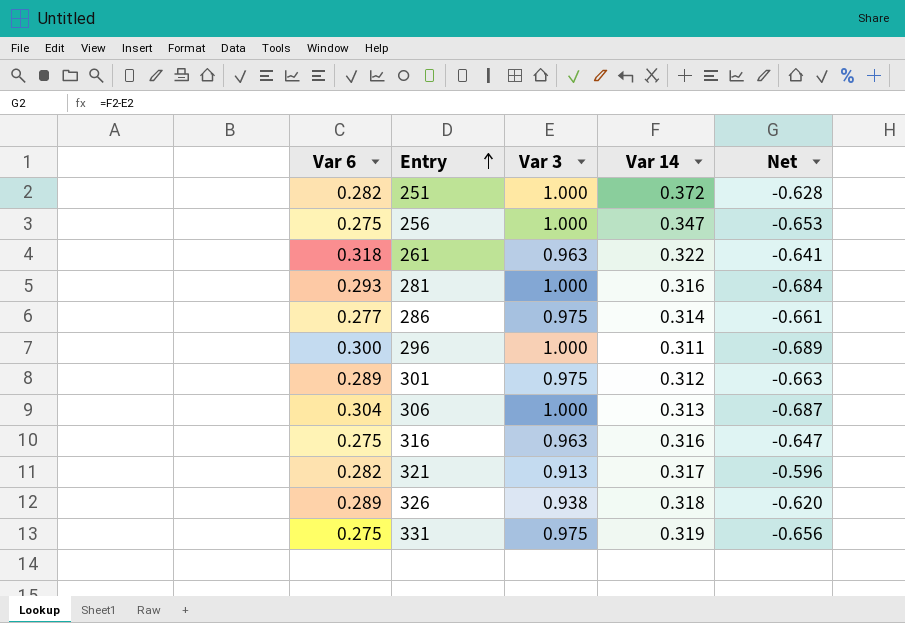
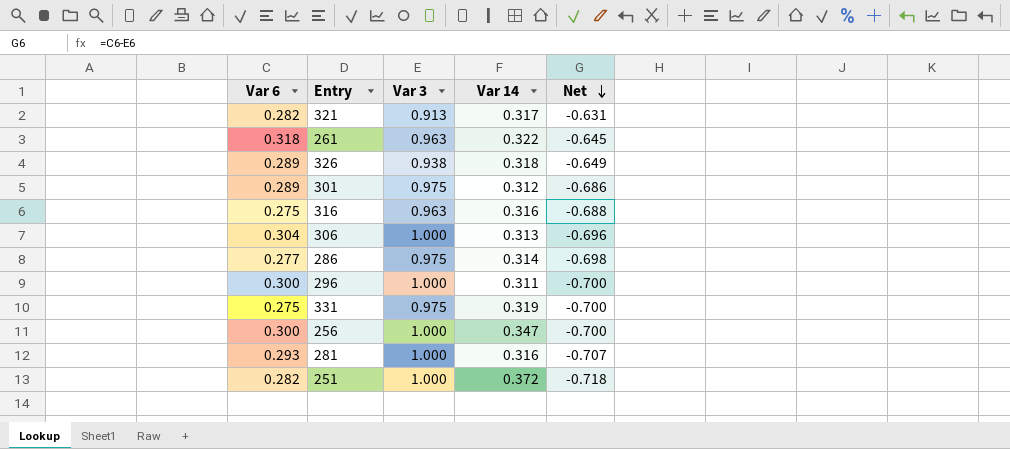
row order: Entry ascending -> Net descending
column Net | formula: [Var 14] - [Var 3] -> [Var 6] - [Var 3]
256 | Var 6: 0.275 -> 0.300

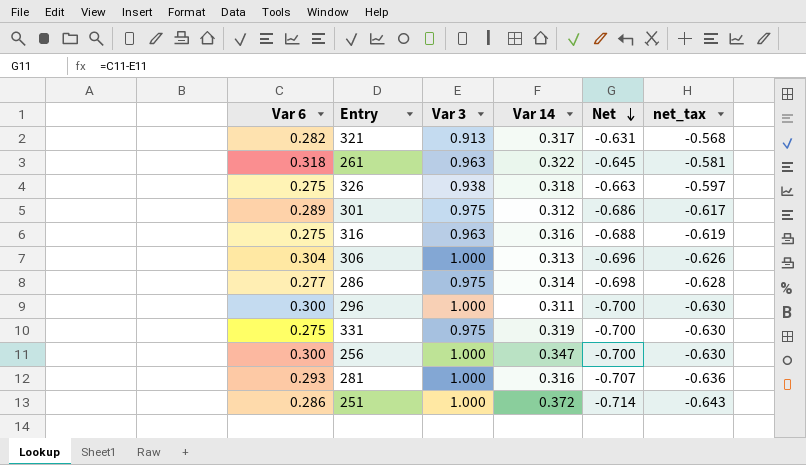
column net_tax | formula: none -> [Net] * 0.9
326 | Var 6: 0.289 -> 0.275
326 | Net: -0.649 -> -0.663
251 | Var 6: 0.282 -> 0.286
251 | Net: -0.718 -> -0.714

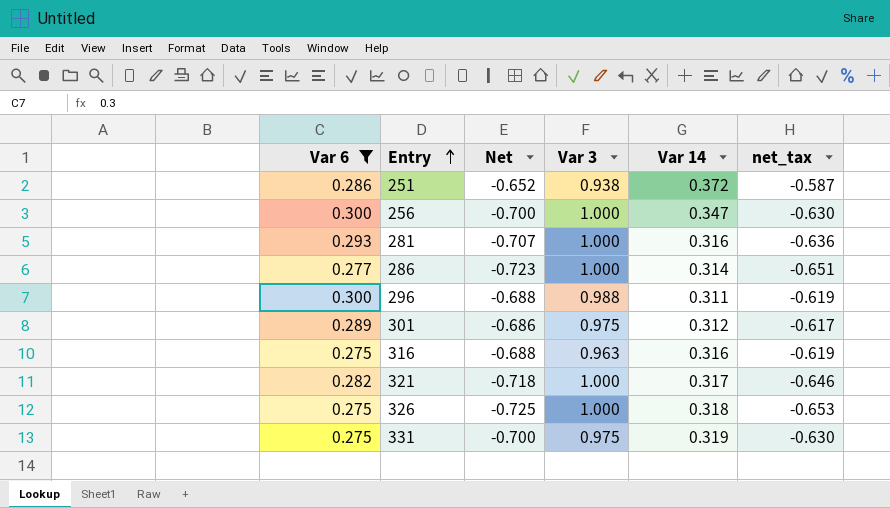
filter: none -> Var 6 <= 0.300
row order: Net descending -> Entry ascending
column Net | position: 5 -> 3
251 | Net: -0.714 -> -0.652
251 | Var 3: 1.000 -> 0.938
251 | net_tax: -0.643 -> -0.587
286 | Net: -0.698 -> -0.723
286 | Var 3: 0.975 -> 1.000
286 | net_tax: -0.628 -> -0.651
296 | Net: -0.700 -> -0.688
296 | Var 3: 1.000 -> 0.988
296 | net_tax: -0.630 -> -0.619
321 | Net: -0.631 -> -0.718
321 | Var 3: 0.913 -> 1.000
321 | net_tax: -0.568 -> -0.646
326 | Net: -0.663 -> -0.725
326 | Var 3: 0.938 -> 1.000
326 | net_tax: -0.597 -> -0.653

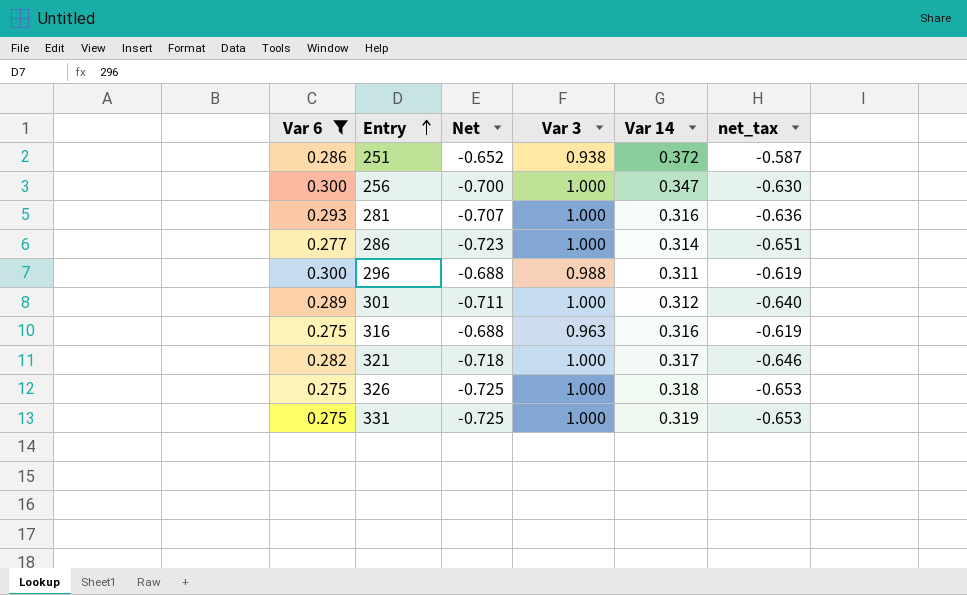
301 | Net: -0.686 -> -0.711
301 | Var 3: 0.975 -> 1.000
301 | net_tax: -0.617 -> -0.640
331 | Net: -0.700 -> -0.725
331 | Var 3: 0.975 -> 1.000
331 | net_tax: -0.630 -> -0.653

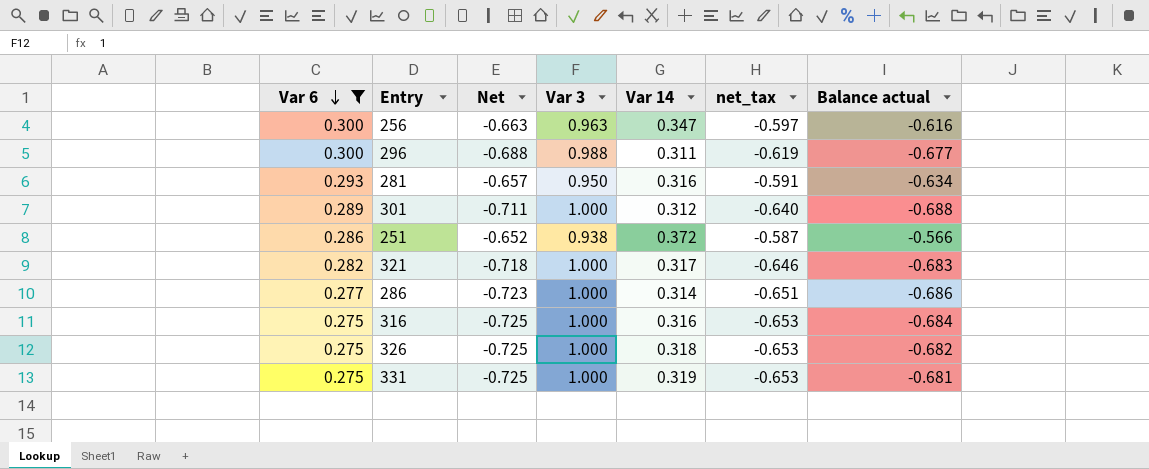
row order: Entry ascending -> Var 6 descending
column Balance actual | formula: none -> [Var 14] - [Var 3]
256 | Net: -0.700 -> -0.663
256 | Var 3: 1.000 -> 0.963
256 | net_tax: -0.630 -> -0.597
281 | Net: -0.707 -> -0.657
281 | Var 3: 1.000 -> 0.950
281 | net_tax: -0.636 -> -0.591
316 | Net: -0.688 -> -0.725
316 | Var 3: 0.963 -> 1.000
316 | net_tax: -0.619 -> -0.653

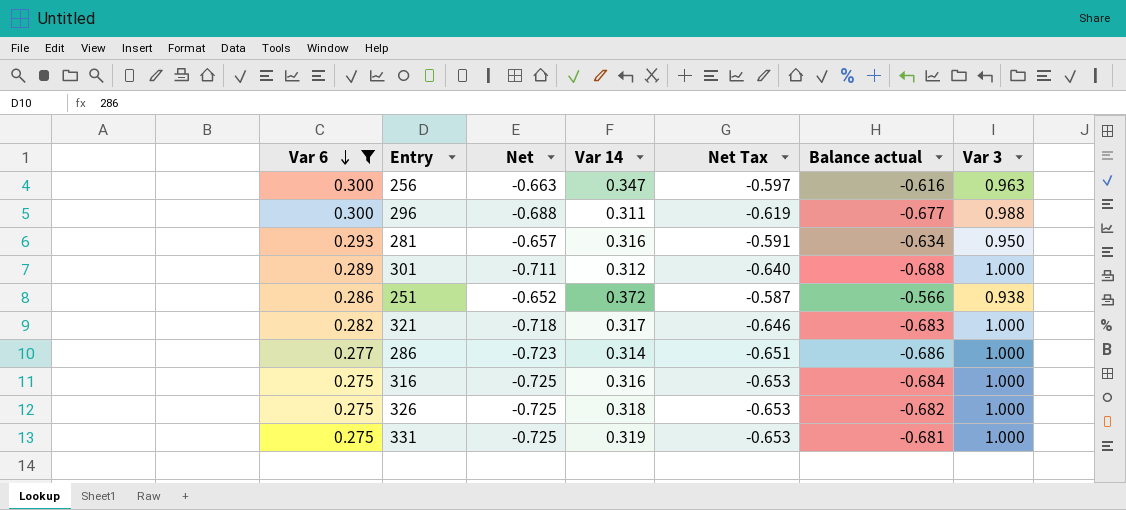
column name: net_tax -> Net Tax
column Var 3 | position: 4 -> 7

